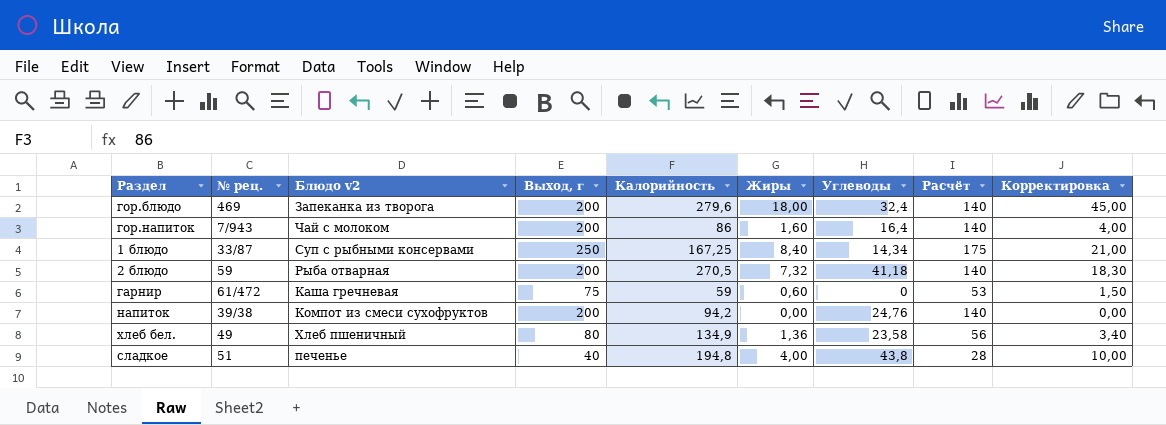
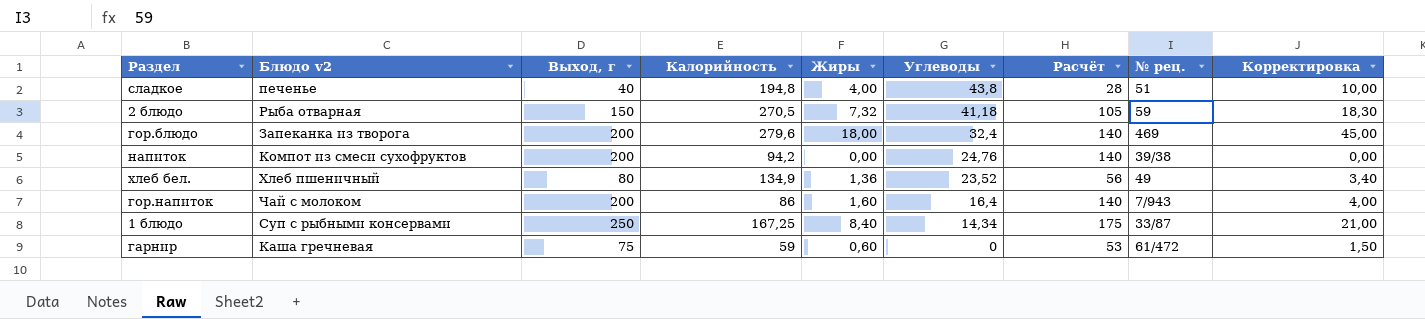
row order: none -> Углеводы descending
column № рец. | position: 2 -> 8
2 блюдо | Выход, г: 200 -> 150
2 блюдо | Расчёт: 140 -> 105
хлеб бел. | Углеводы: 23,58 -> 23,52

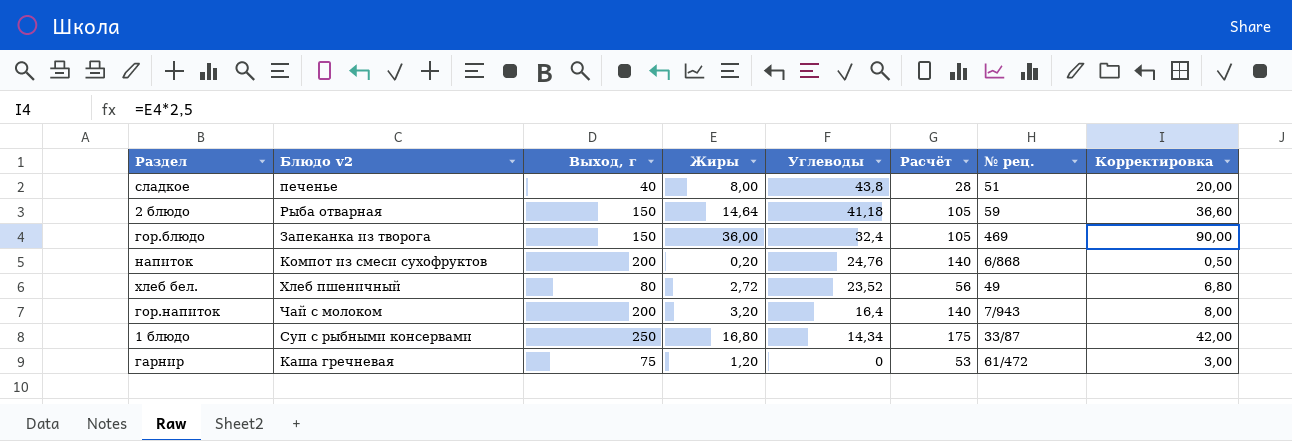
column Калорийность | position: 4 -> none
сладкое | Жиры: 4,00 -> 8,00
сладкое | Корректировка: 10,00 -> 20,00
2 блюдо | Жиры: 7,32 -> 14,64
2 блюдо | Корректировка: 18,30 -> 36,60
гор.блюдо | Выход, г: 200 -> 150
гор.блюдо | Жиры: 18,00 -> 36,00
гор.блюдо | Расчёт: 140 -> 105
гор.блюдо | Корректировка: 45,00 -> 90,00
напиток | Жиры: 0,00 -> 0,20
напиток | № рец.: 39/38 -> 6/868
напиток | Корректировка: 0,00 -> 0,50
хлеб бел. | Жиры: 1,36 -> 2,72
хлеб бел. | Корректировка: 3,40 -> 6,80
гор.напиток | Жиры: 1,60 -> 3,20
гор.напиток | Корректировка: 4,00 -> 8,00
1 блюдо | Жиры: 8,40 -> 16,80
1 блюдо | Корректировка: 21,00 -> 42,00
гарнир | Жиры: 0,60 -> 1,20
гарнир | Корректировка: 1,50 -> 3,00

